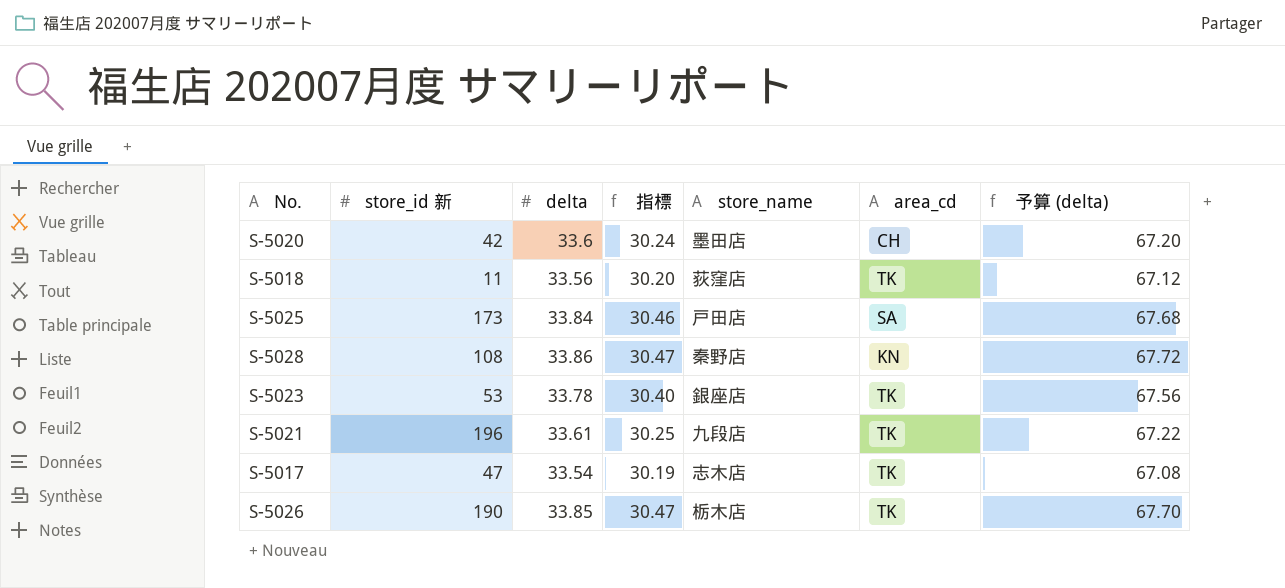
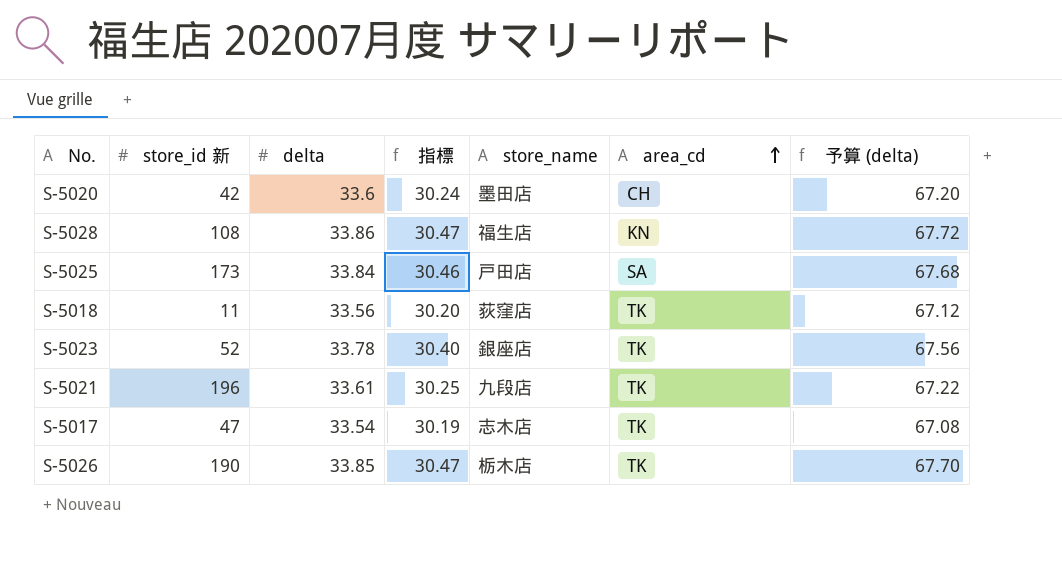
row order: none -> area_cd ascending
S-5028 | store_name: 秦野店 -> 福生店
S-5023 | store_id 新: 53 -> 52

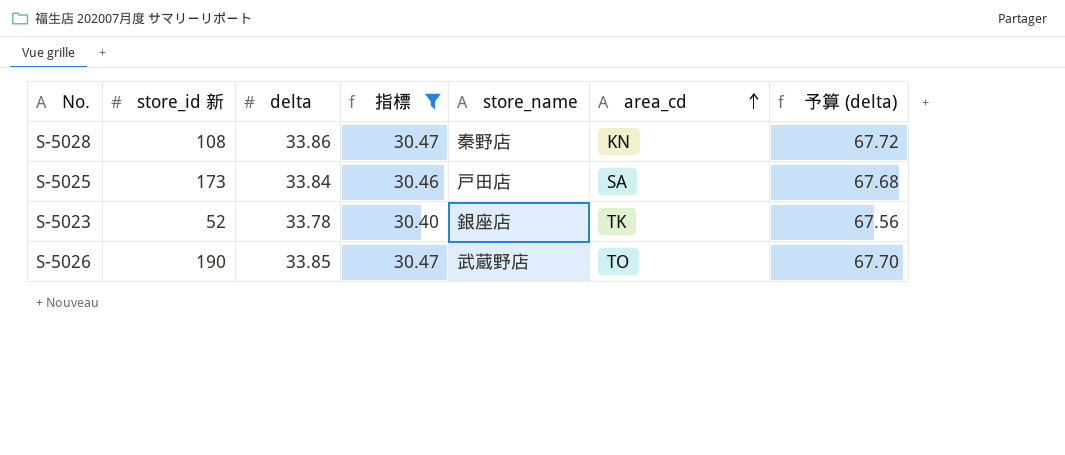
filter: none -> 指標 >= 30.40
S-5028 | store_name: 福生店 -> 秦野店
S-5026 | store_name: 栃木店 -> 武蔵野店
S-5026 | area_cd: TK -> TO

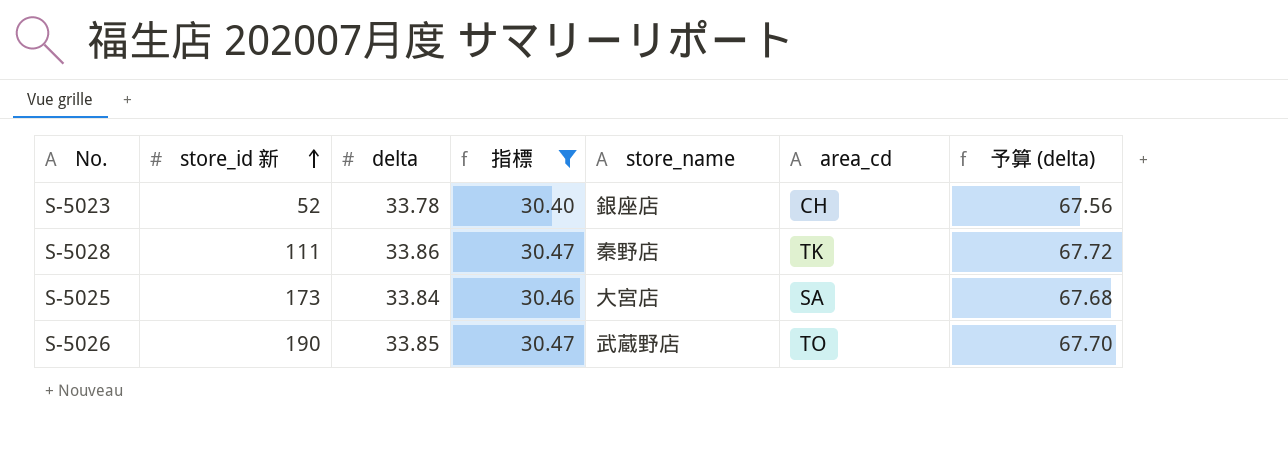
row order: area_cd ascending -> store_id 新 ascending
S-5023 | area_cd: TK -> CH
S-5028 | store_id 新: 108 -> 111
S-5028 | area_cd: KN -> TK
S-5025 | store_name: 戸田店 -> 大宮店

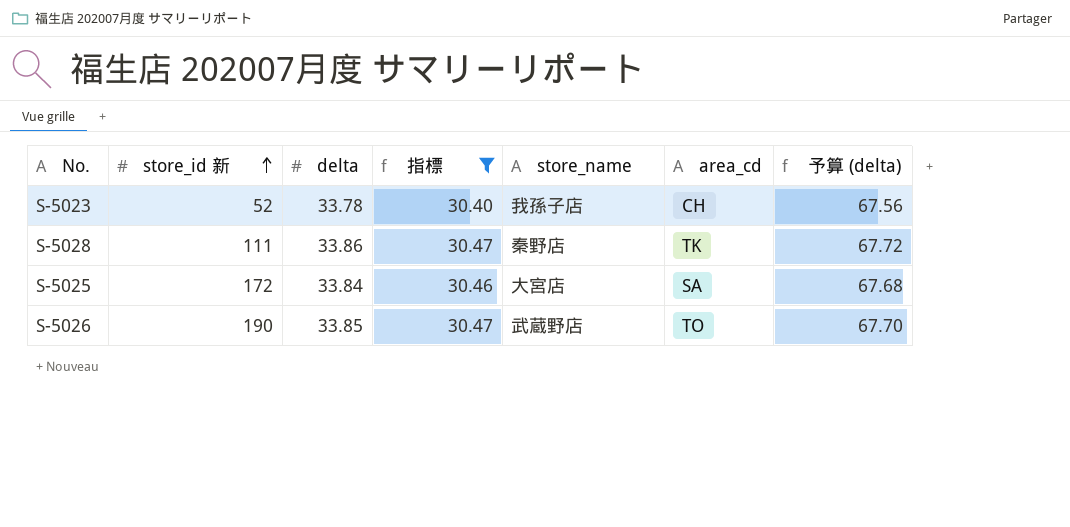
S-5023 | store_name: 銀座店 -> 我孫子店
S-5025 | store_id 新: 173 -> 172

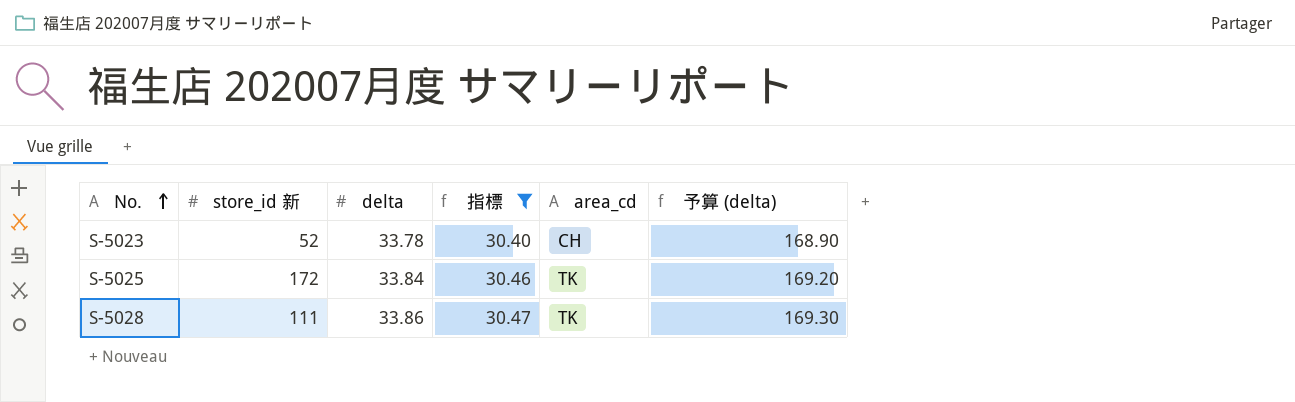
row order: store_id 新 ascending -> No. ascending
column store_name | position: 5 -> none
column 予算 (delta) | formula: [delta] * 2 -> [delta] * 5
row S-5026: 190 | 33.85 | 30.47 | 武蔵野店 | TO | 67.70 -> none
S-5025 | area_cd: SA -> TK

